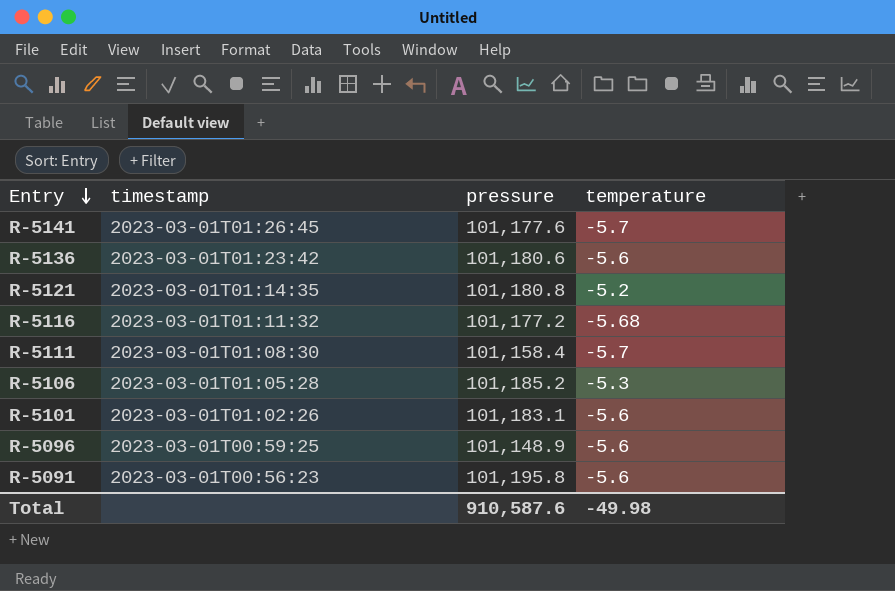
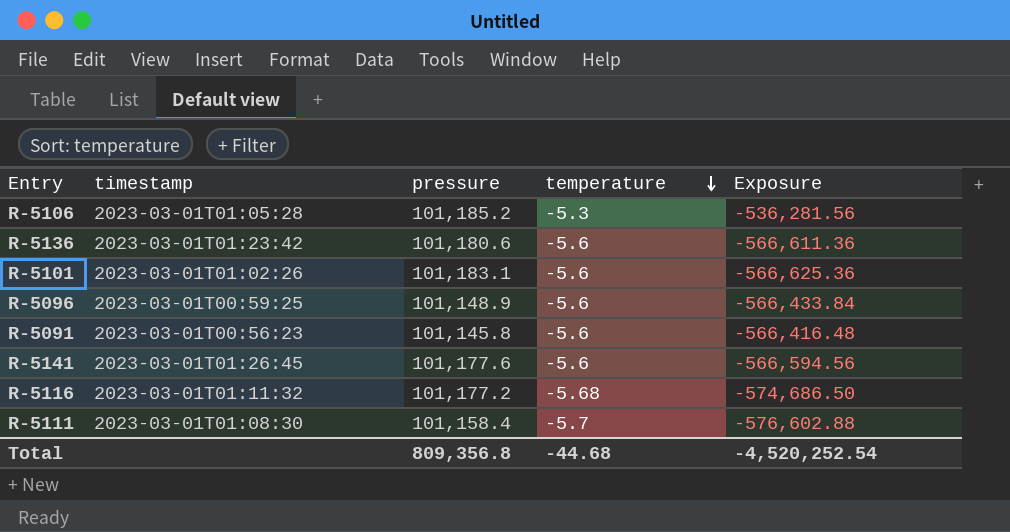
row order: Entry descending -> temperature descending
column Exposure | formula: none -> [pressure] * [temperature]
row R-5121: 2023-03-01T01:14:35 | 101,180.8 | -5.2 -> none
R-5091 | pressure: 101,195.8 -> 101,145.8
R-5141 | temperature: -5.7 -> -5.6
Total | pressure: 910,587.6 -> 809,356.8
Total | temperature: -49.98 -> -44.68

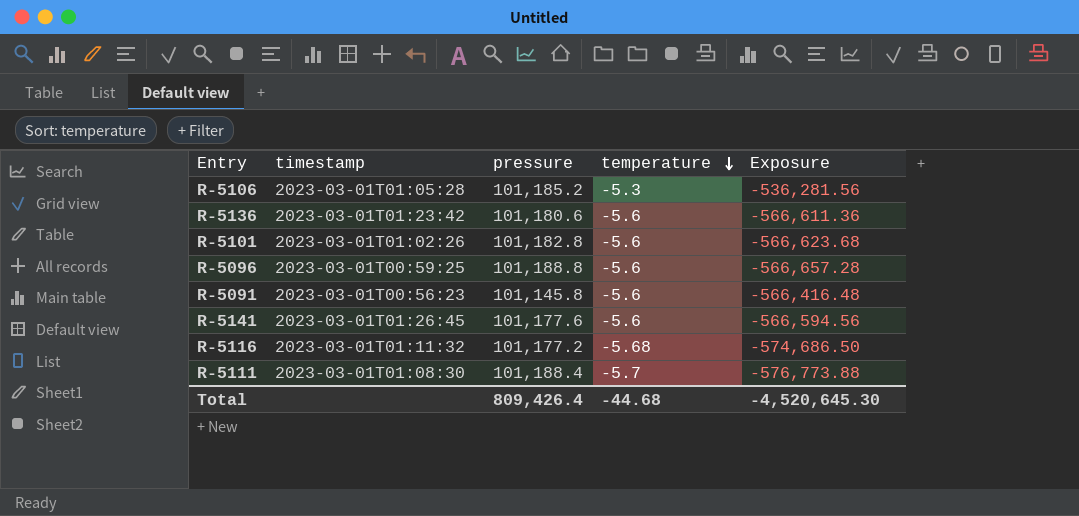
R-5101 | pressure: 101,183.1 -> 101,182.8
R-5101 | Exposure: -566,625.36 -> -566,623.68
R-5096 | pressure: 101,148.9 -> 101,188.8
R-5096 | Exposure: -566,433.84 -> -566,657.28
R-5111 | pressure: 101,158.4 -> 101,188.4
R-5111 | Exposure: -576,602.88 -> -576,773.88
Total | pressure: 809,356.8 -> 809,426.4
Total | Exposure: -4,520,252.54 -> -4,520,645.30

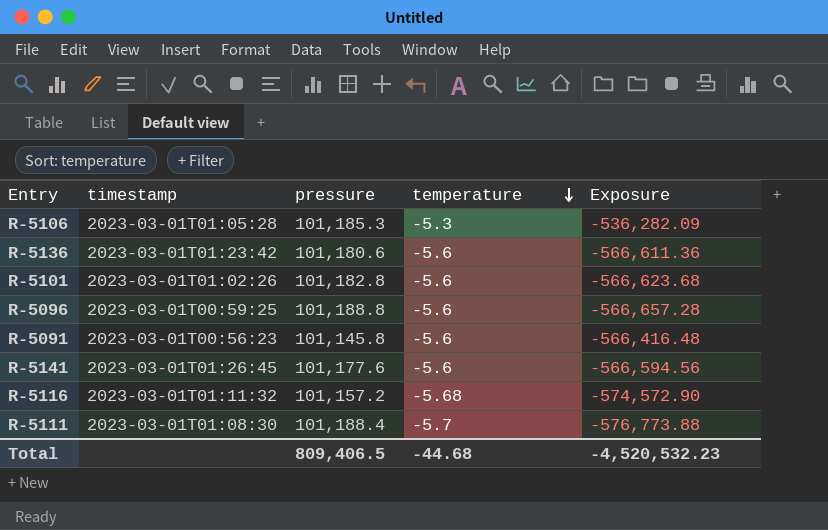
R-5106 | pressure: 101,185.2 -> 101,185.3
R-5106 | Exposure: -536,281.56 -> -536,282.09
R-5116 | pressure: 101,177.2 -> 101,157.2
R-5116 | Exposure: -574,686.50 -> -574,572.90
Total | pressure: 809,426.4 -> 809,406.5
Total | Exposure: -4,520,645.30 -> -4,520,532.23

